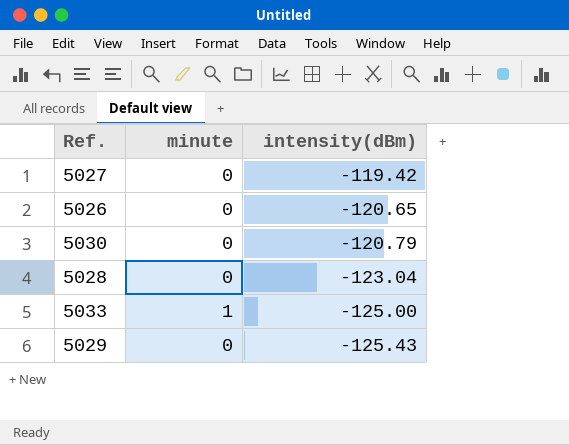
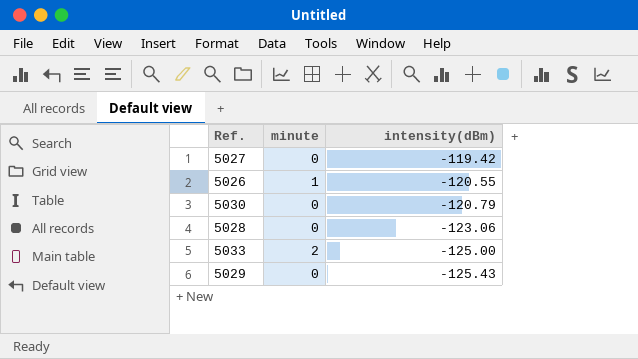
5026 | minute: 0 -> 1
5026 | intensity(dBm): -120.65 -> -120.55
5028 | intensity(dBm): -123.04 -> -123.06
5033 | minute: 1 -> 2

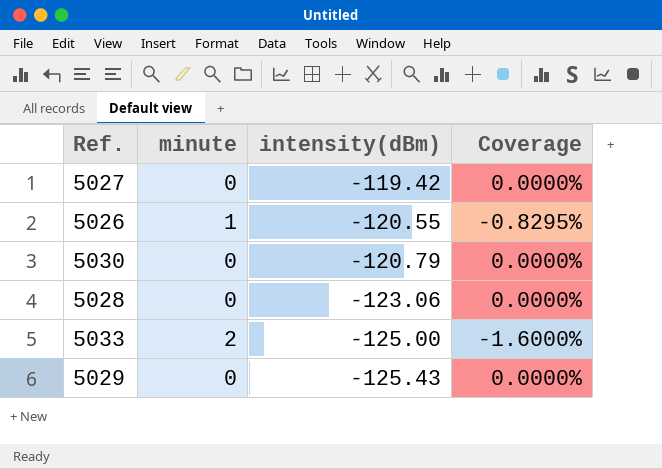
column Coverage | formula: none -> [minute] / [intensity(dBm)]

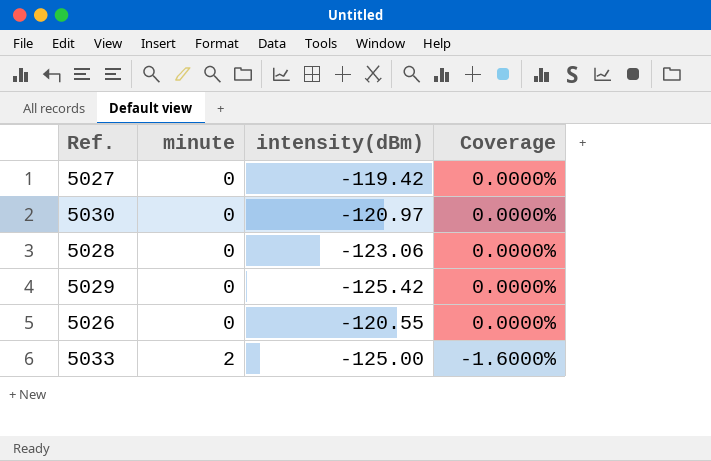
row order: intensity(dBm) descending -> minute ascending
5030 | intensity(dBm): -120.79 -> -120.97
5029 | intensity(dBm): -125.43 -> -125.42
5026 | minute: 1 -> 0
5026 | Coverage: -0.8295% -> 0.0000%

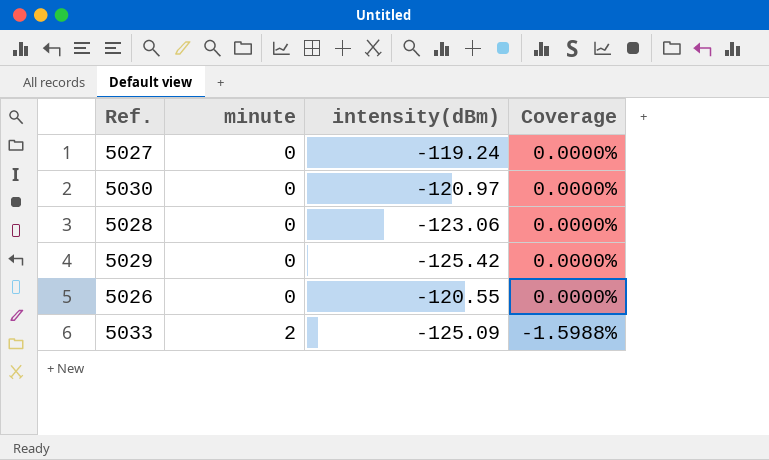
5027 | intensity(dBm): -119.42 -> -119.24
5033 | intensity(dBm): -125.00 -> -125.09
5033 | Coverage: -1.6000% -> -1.5988%

